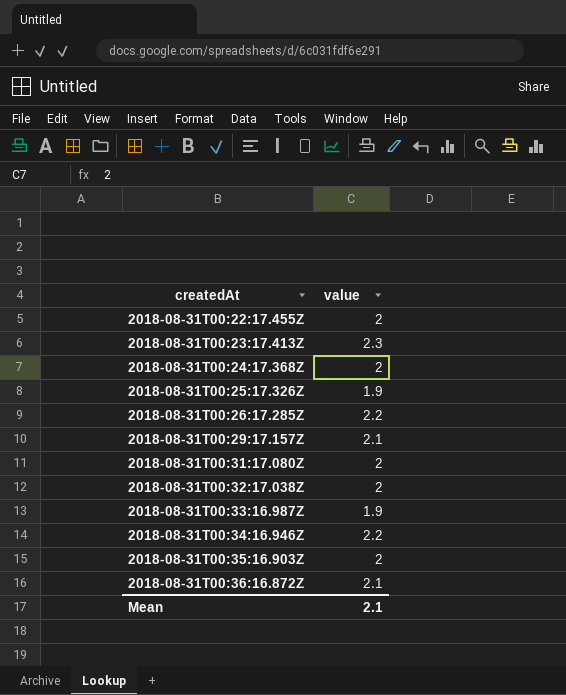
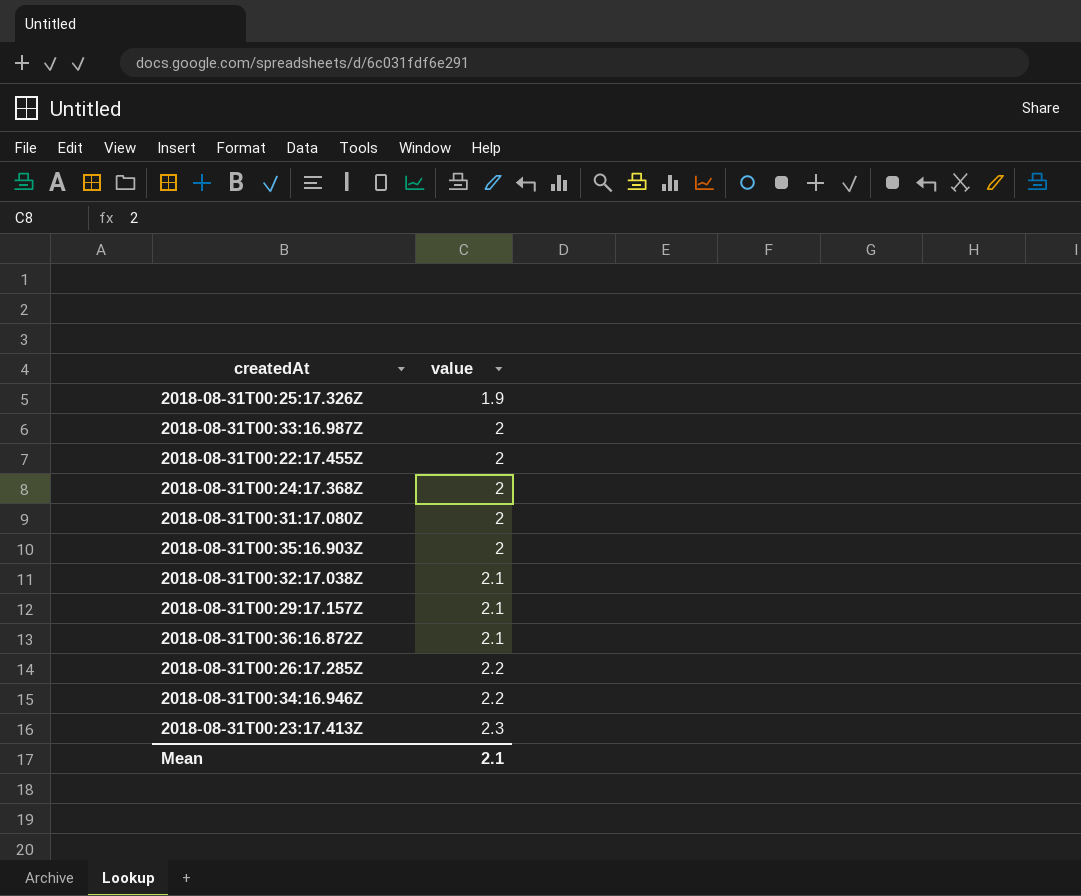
row order: createdAt ascending -> value ascending
2018-08-31T00:33:16.987Z | value: 1.9 -> 2
2018-08-31T00:32:17.038Z | value: 2 -> 2.1

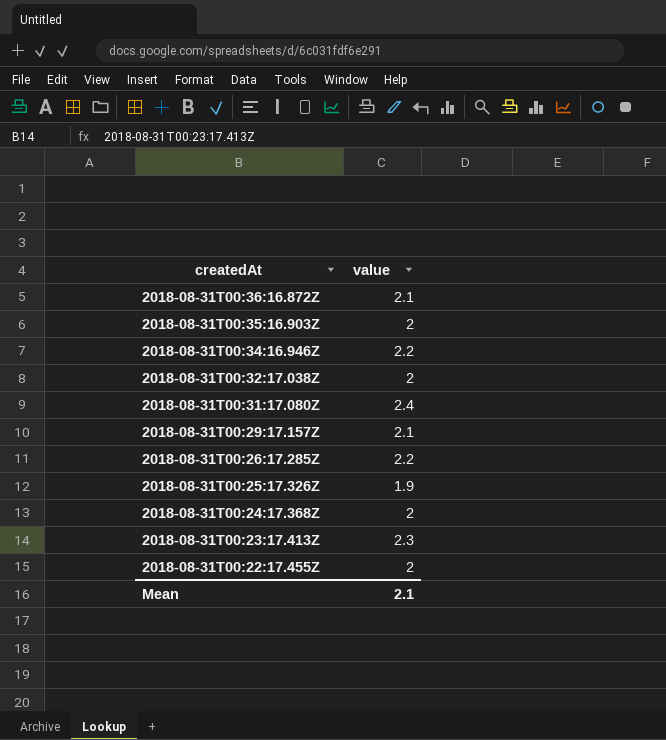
row order: value ascending -> createdAt descending
row 2018-08-31T00:33:16.987Z: 2 -> none
2018-08-31T00:32:17.038Z | value: 2.1 -> 2
2018-08-31T00:31:17.080Z | value: 2 -> 2.4

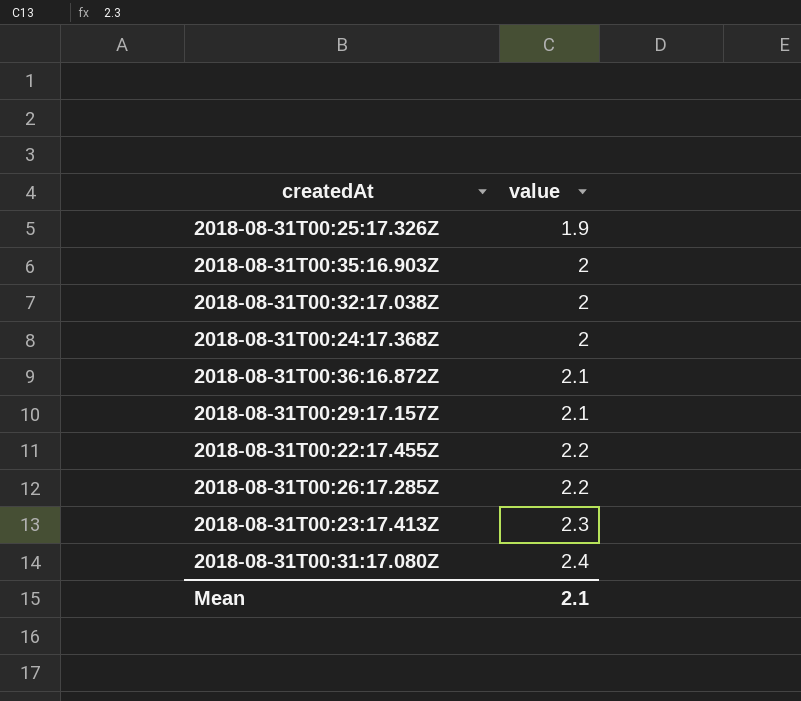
row order: createdAt descending -> value ascending
row 2018-08-31T00:34:16.946Z: 2.2 -> none
2018-08-31T00:22:17.455Z | value: 2 -> 2.2

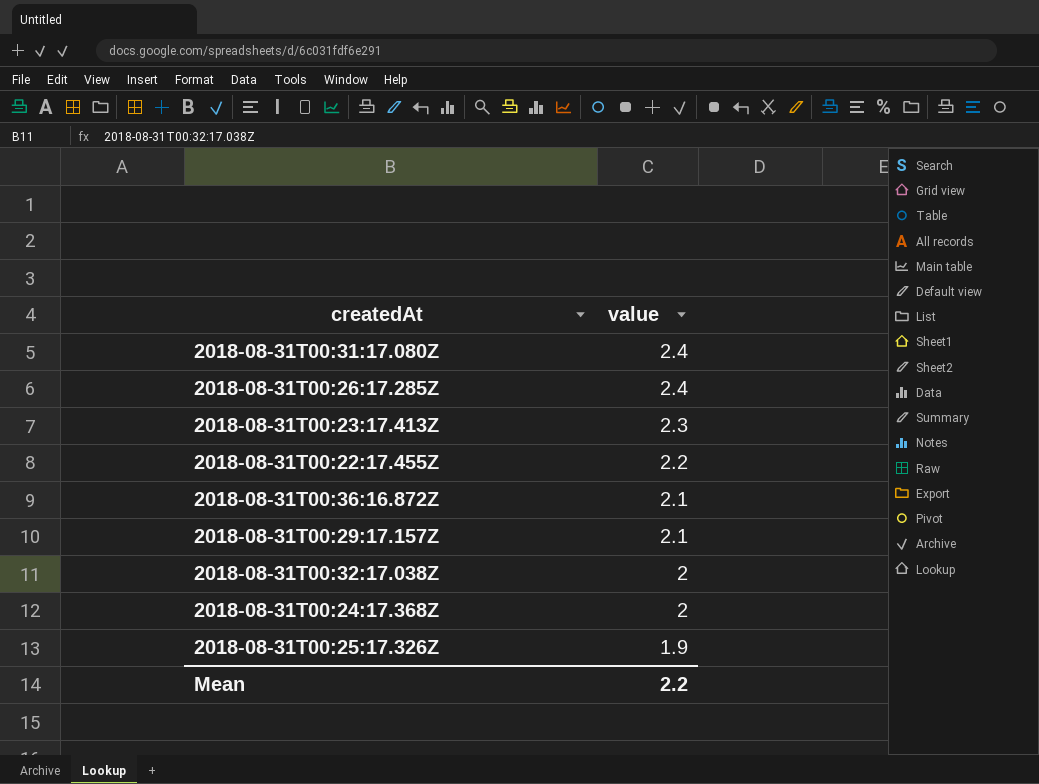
row order: value ascending -> value descending
row 2018-08-31T00:35:16.903Z: 2 -> none
2018-08-31T00:26:17.285Z | value: 2.2 -> 2.4
Mean | value: 2.1 -> 2.2

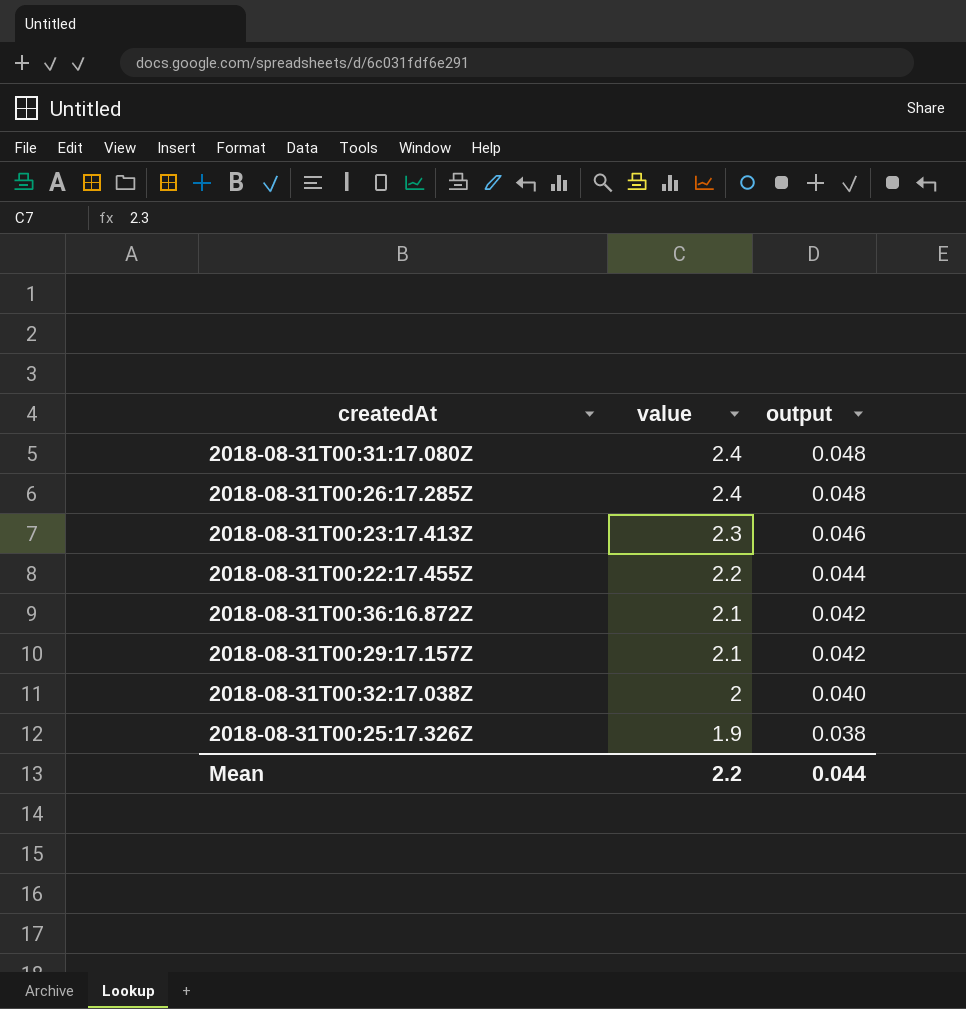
column output | formula: none -> [value] * 0.02
row 2018-08-31T00:24:17.368Z: 2 -> none

